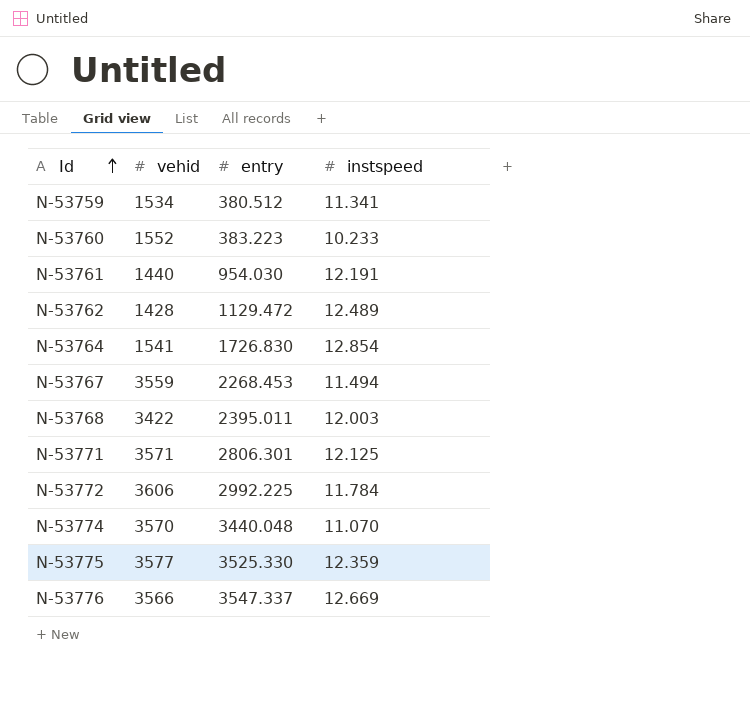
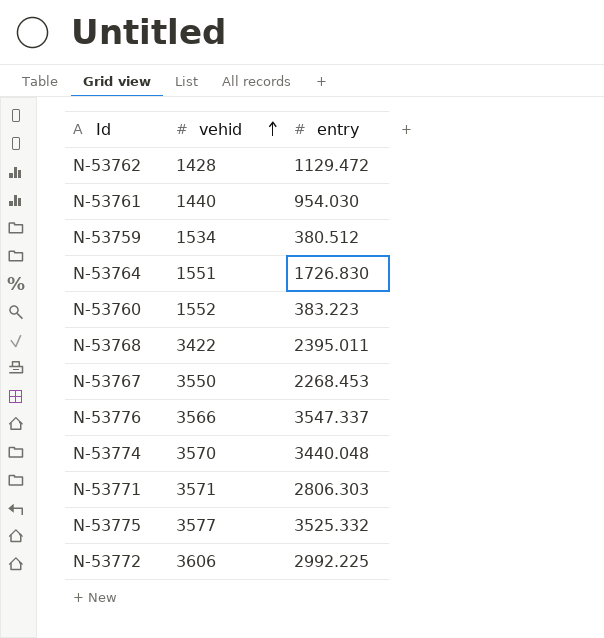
row order: Id ascending -> vehid ascending
column instspeed | position: 4 -> none
N-53764 | vehid: 1541 -> 1551
N-53767 | vehid: 3559 -> 3550
N-53771 | entry: 2806.301 -> 2806.303
N-53775 | entry: 3525.330 -> 3525.332

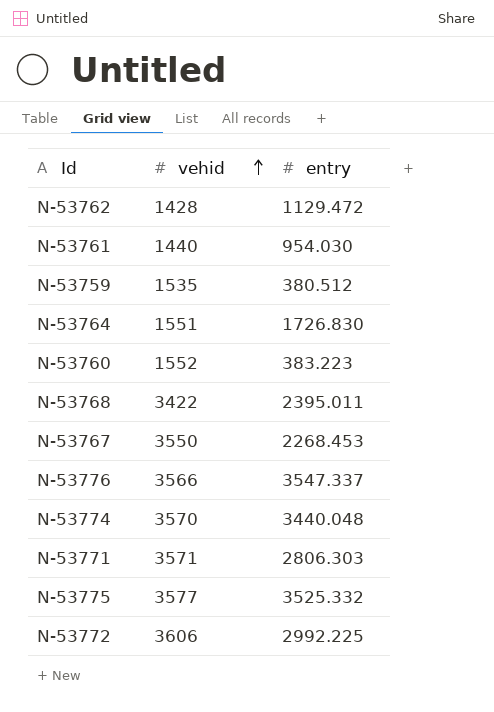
N-53759 | vehid: 1534 -> 1535

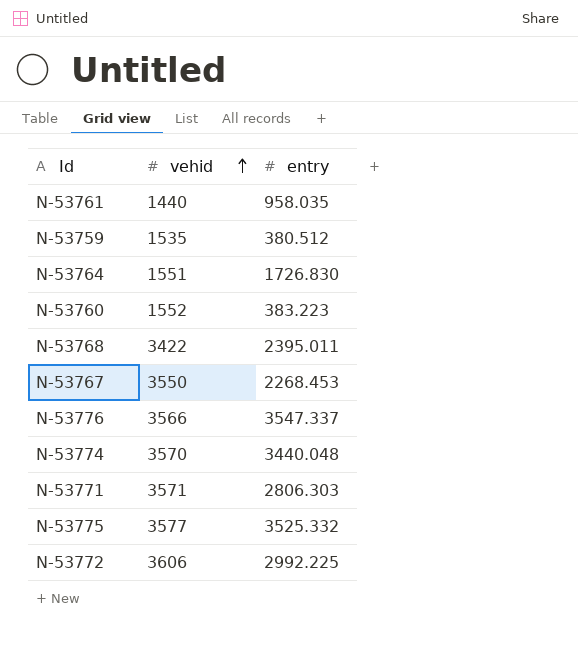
row N-53762: 1428 | 1129.472 -> none
N-53761 | entry: 954.030 -> 958.035

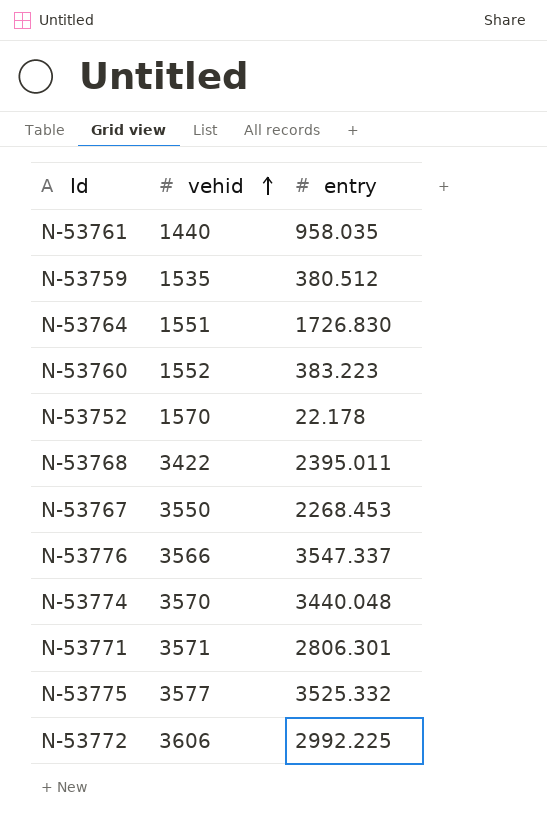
row N-53752: none -> 1570 | 22.178
N-53771 | entry: 2806.303 -> 2806.301

